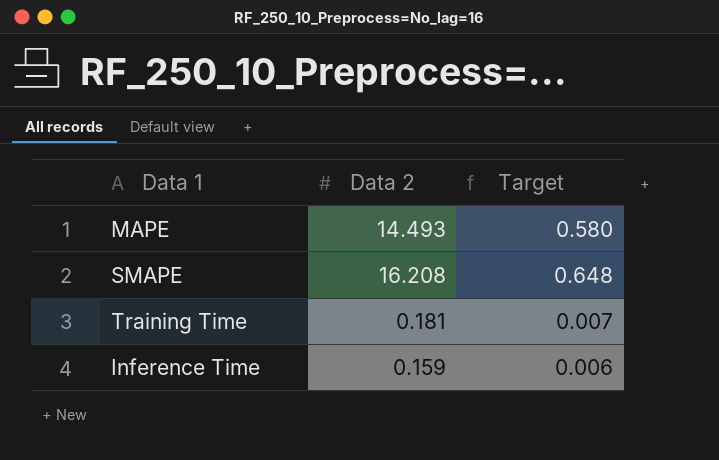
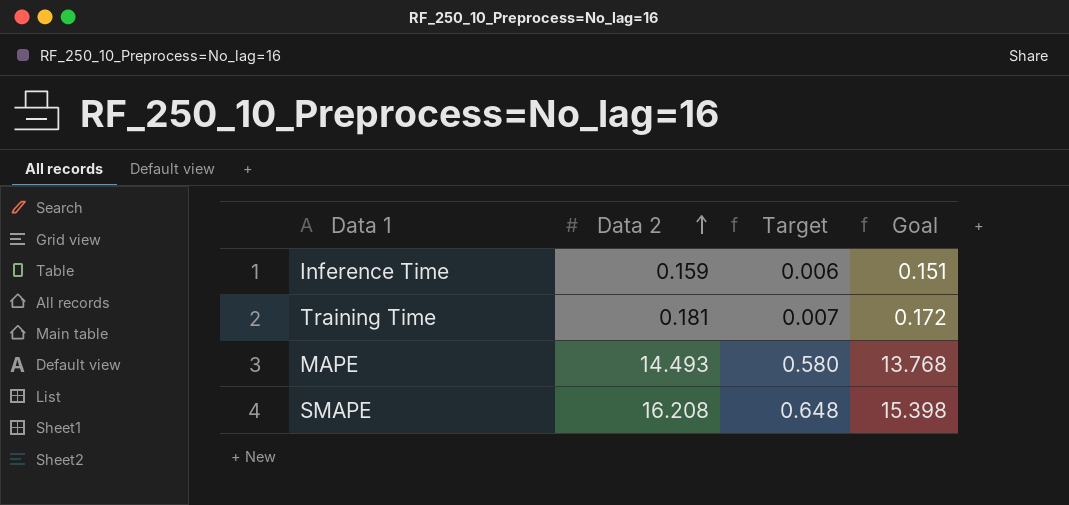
row order: none -> Data 2 ascending
column Goal | formula: none -> [Data 2] * 0.95

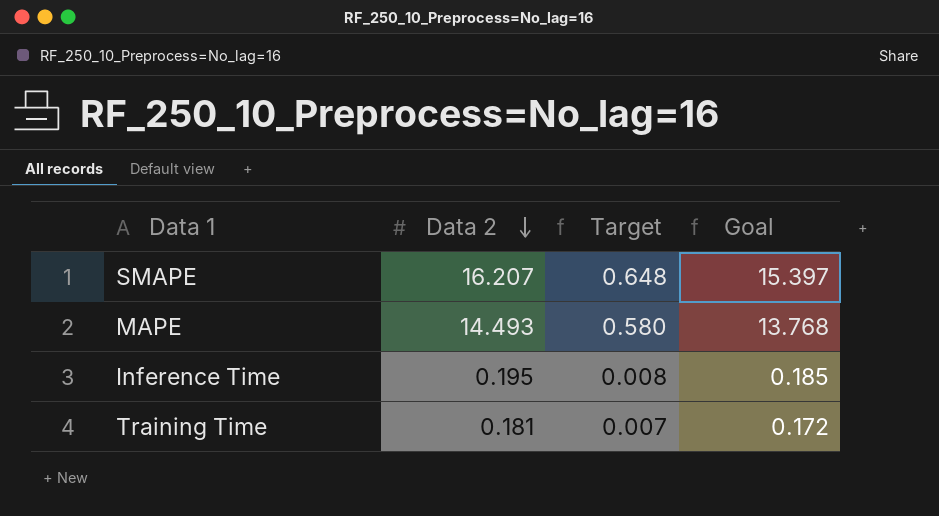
row order: Data 2 ascending -> Data 2 descending
SMAPE | Data 2: 16.208 -> 16.207
SMAPE | Goal: 15.398 -> 15.397
Inference Time | Data 2: 0.159 -> 0.195
Inference Time | Target: 0.006 -> 0.008
Inference Time | Goal: 0.151 -> 0.185

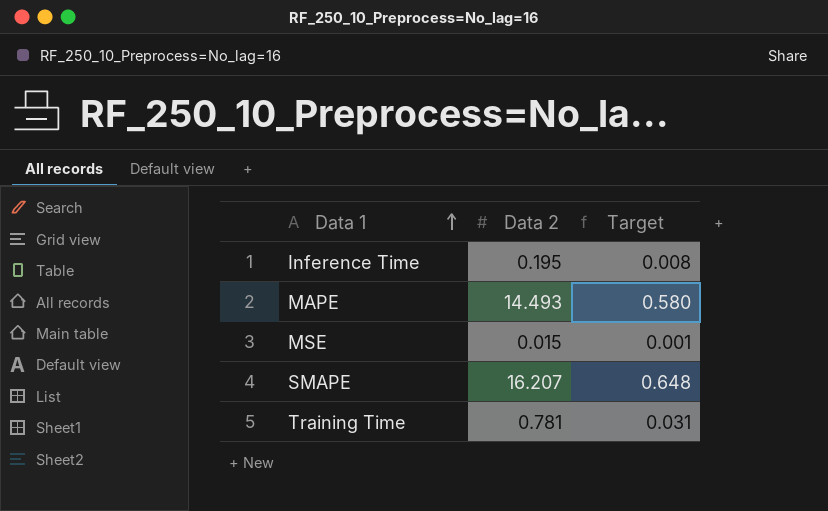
row order: Data 2 descending -> Data 1 ascending
column Goal | formula: [Data 2] * 0.95 -> none
row MSE: none -> 0.015 | 0.001
Training Time | Data 2: 0.181 -> 0.781
Training Time | Target: 0.007 -> 0.031

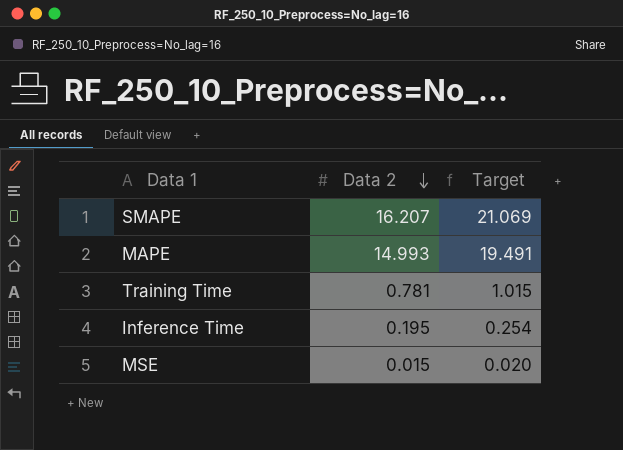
row order: Data 1 ascending -> Data 2 descending
column Target | formula: [Data 2] * 0.04 -> [Data 2] * 1.3
MAPE | Data 2: 14.493 -> 14.993

